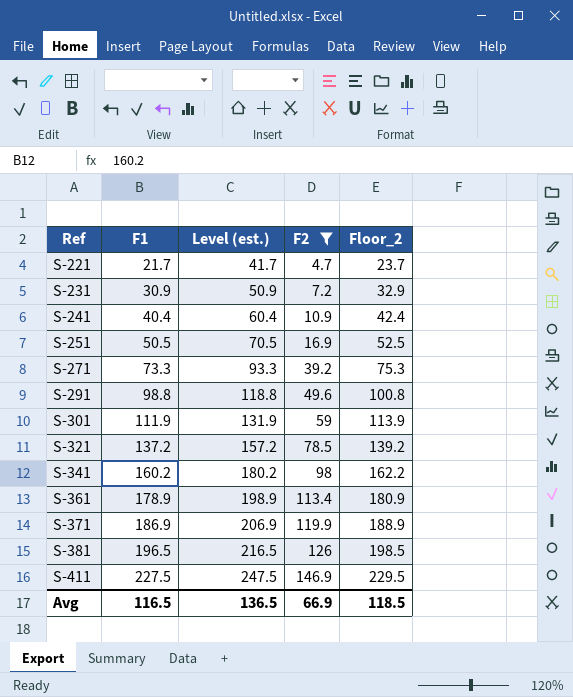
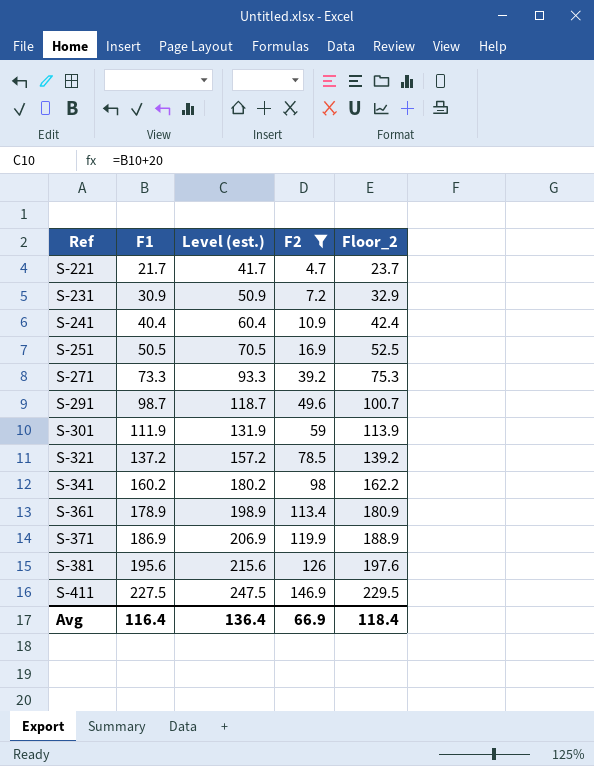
S-291 | F1: 98.8 -> 98.7
S-291 | Level (est.): 118.8 -> 118.7
S-291 | Floor_2: 100.8 -> 100.7
S-381 | F1: 196.5 -> 195.6
S-381 | Level (est.): 216.5 -> 215.6
S-381 | Floor_2: 198.5 -> 197.6
Avg | F1: 116.5 -> 116.4
Avg | Level (est.): 136.5 -> 136.4
Avg | Floor_2: 118.5 -> 118.4

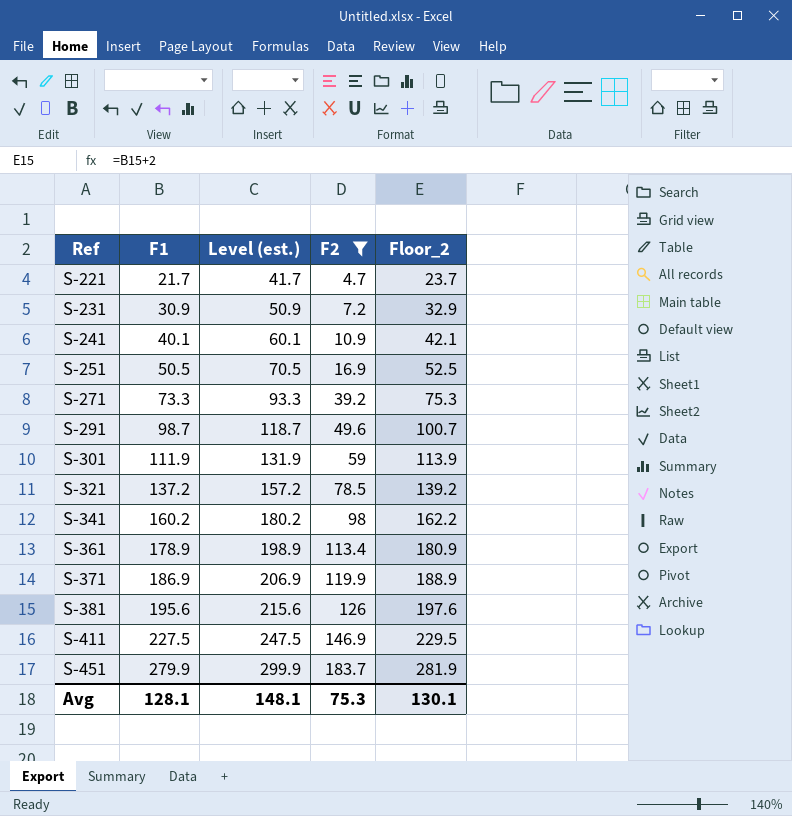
S-241 | F1: 40.4 -> 40.1
S-241 | Level (est.): 60.4 -> 60.1
S-241 | Floor_2: 42.4 -> 42.1
row S-451: none -> 279.9 | 299.9 | 183.7 | 281.9
Avg | F1: 116.4 -> 128.1
Avg | Level (est.): 136.4 -> 148.1
Avg | F2: 66.9 -> 75.3
Avg | Floor_2: 118.4 -> 130.1

